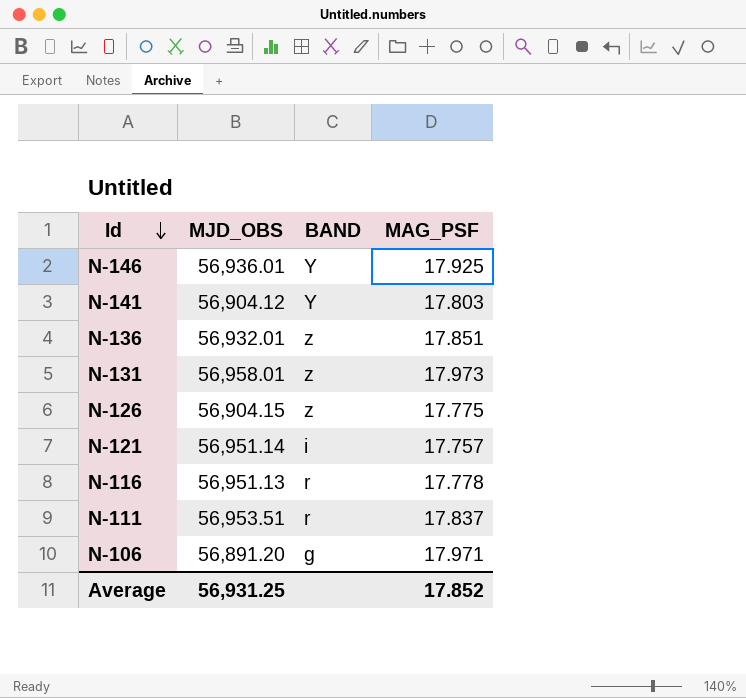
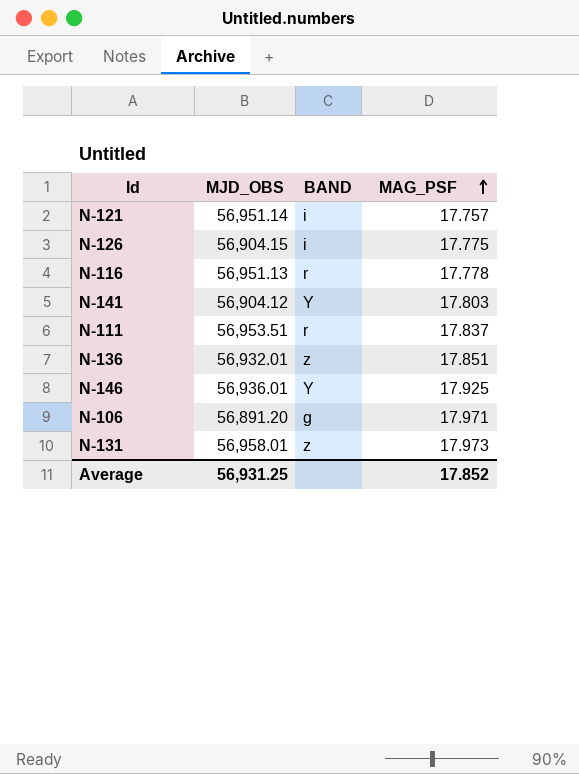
row order: Id descending -> MAG_PSF ascending
N-126 | BAND: z -> i

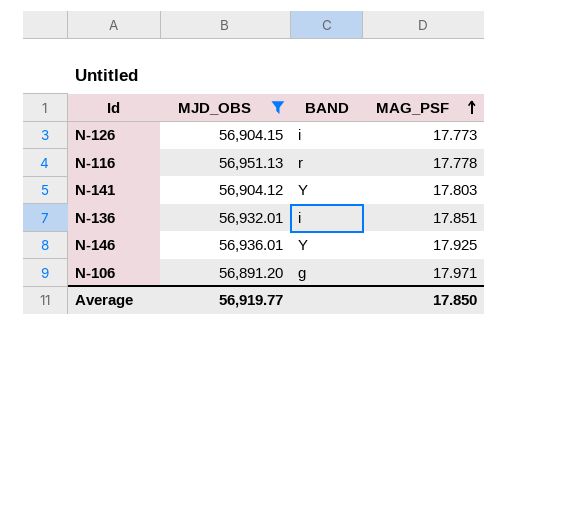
filter: none -> MJD_OBS <= 56,951.13
N-126 | MAG_PSF: 17.775 -> 17.773
N-136 | BAND: z -> i
Average | MJD_OBS: 56,931.25 -> 56,919.77
Average | MAG_PSF: 17.852 -> 17.850

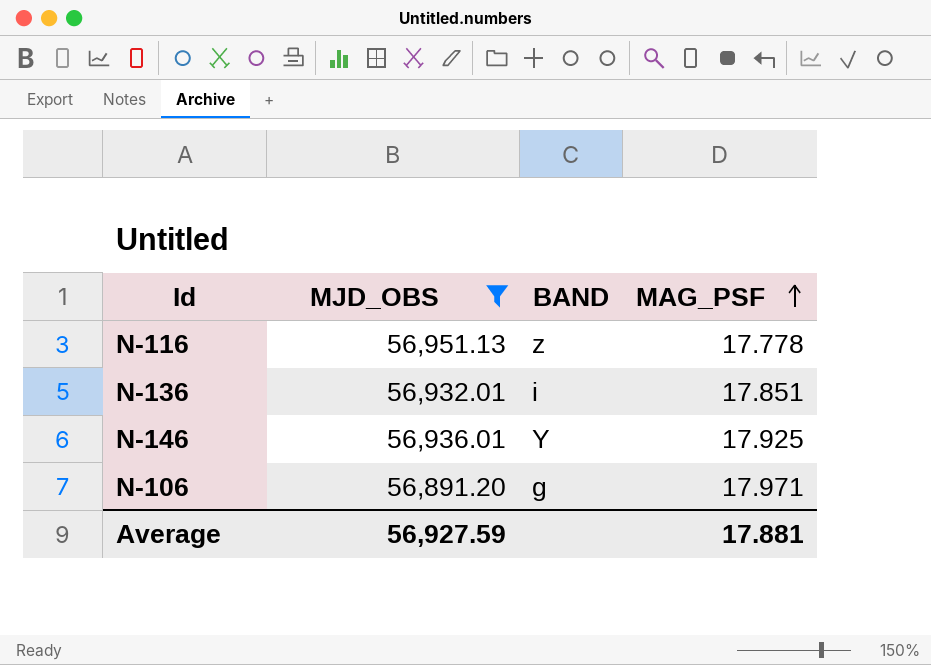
row N-126: 56,904.15 | i | 17.773 -> none
row N-141: 56,904.12 | Y | 17.803 -> none
N-116 | BAND: r -> z
Average | MJD_OBS: 56,919.77 -> 56,927.59
Average | MAG_PSF: 17.850 -> 17.881

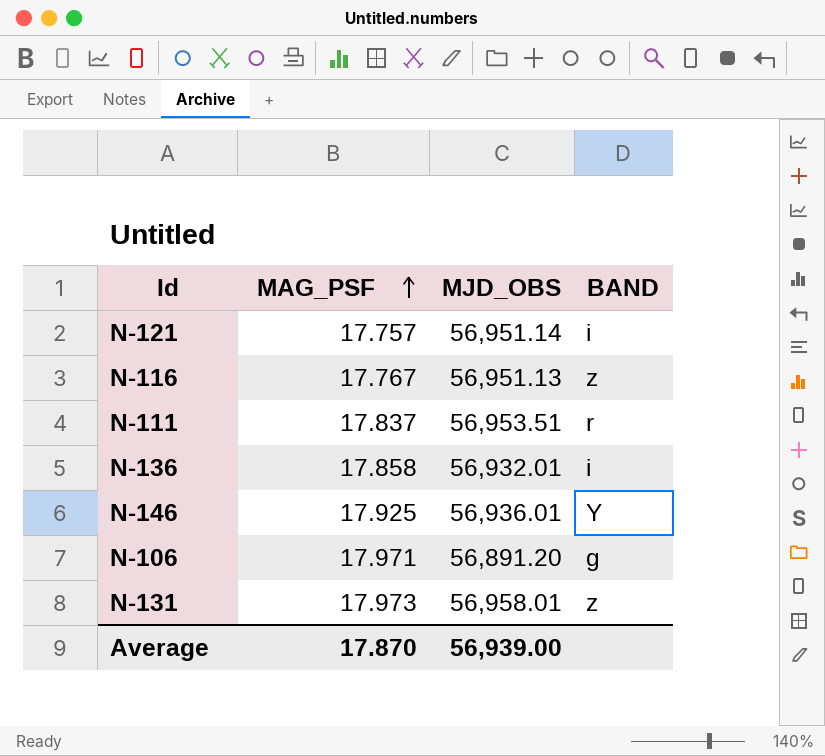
filter: MJD_OBS <= 56,951.13 -> none
column MAG_PSF | position: 4 -> 2
N-116 | MAG_PSF: 17.778 -> 17.767
N-136 | MAG_PSF: 17.851 -> 17.858
Average | MAG_PSF: 17.881 -> 17.870
Average | MJD_OBS: 56,927.59 -> 56,939.00

